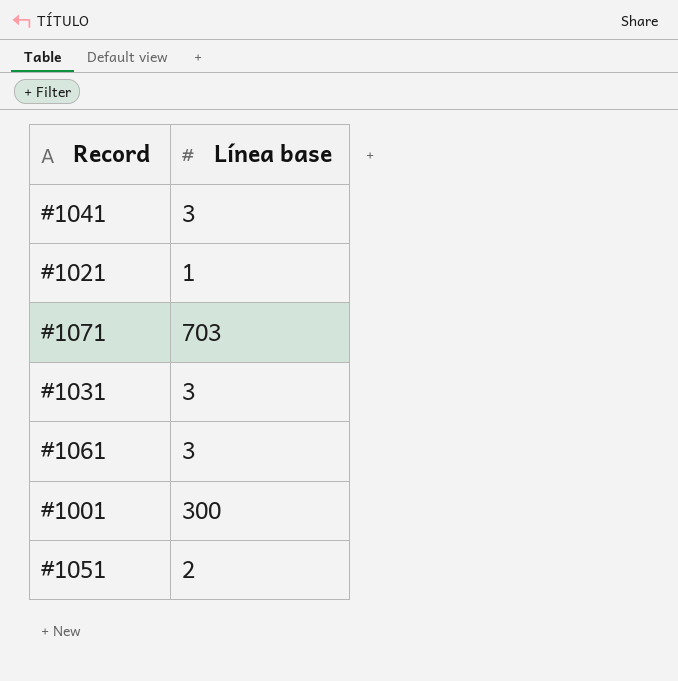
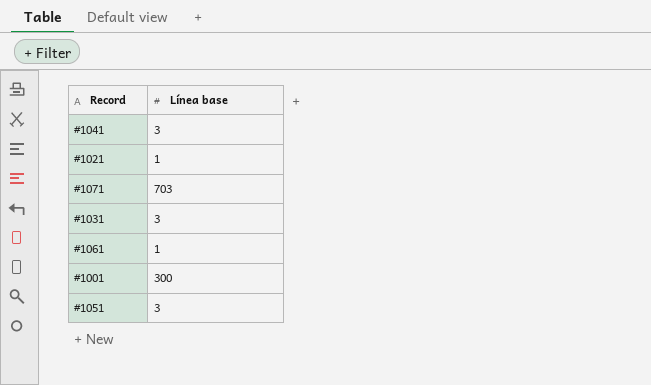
#1061 | Línea base: 3 -> 1
#1051 | Línea base: 2 -> 3

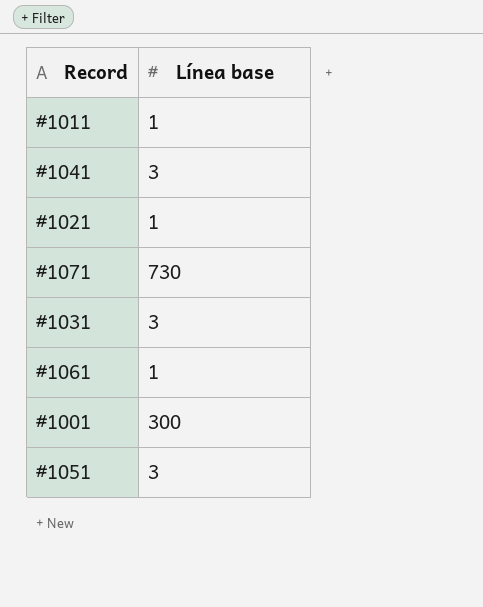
row #1011: none -> 1
#1071 | Línea base: 703 -> 730

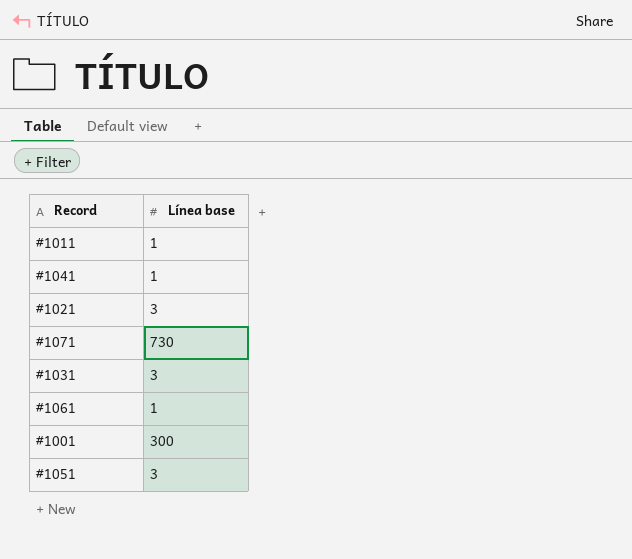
#1041 | Línea base: 3 -> 1
#1021 | Línea base: 1 -> 3

